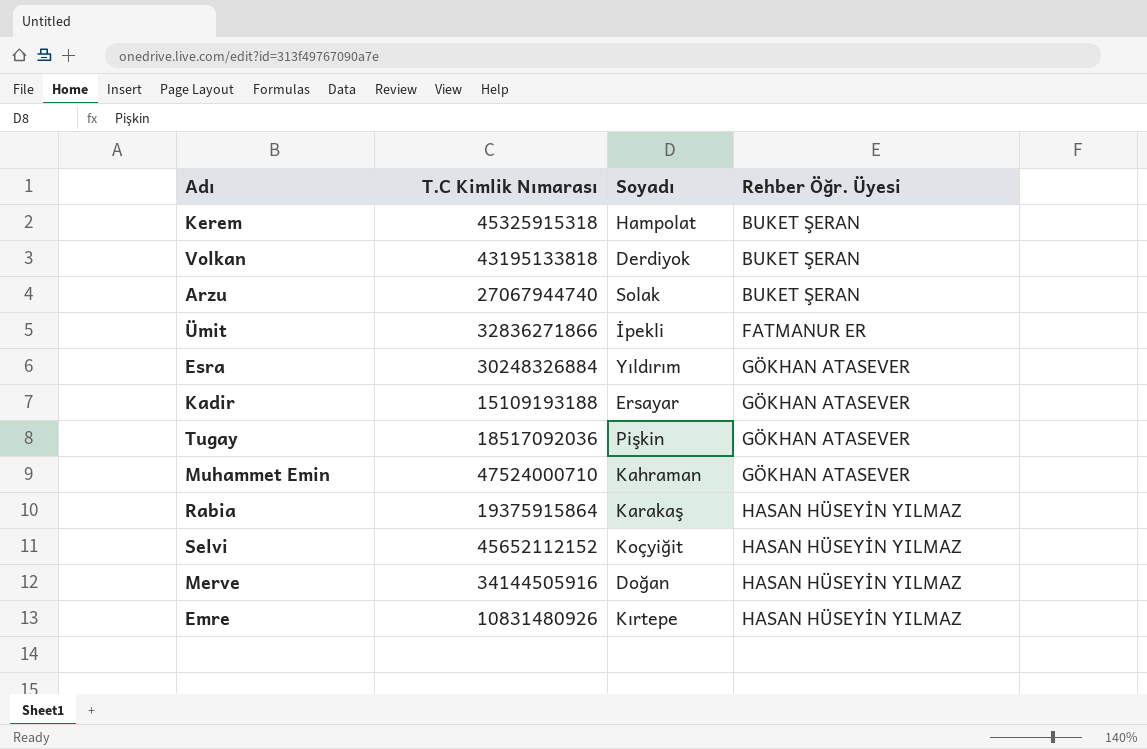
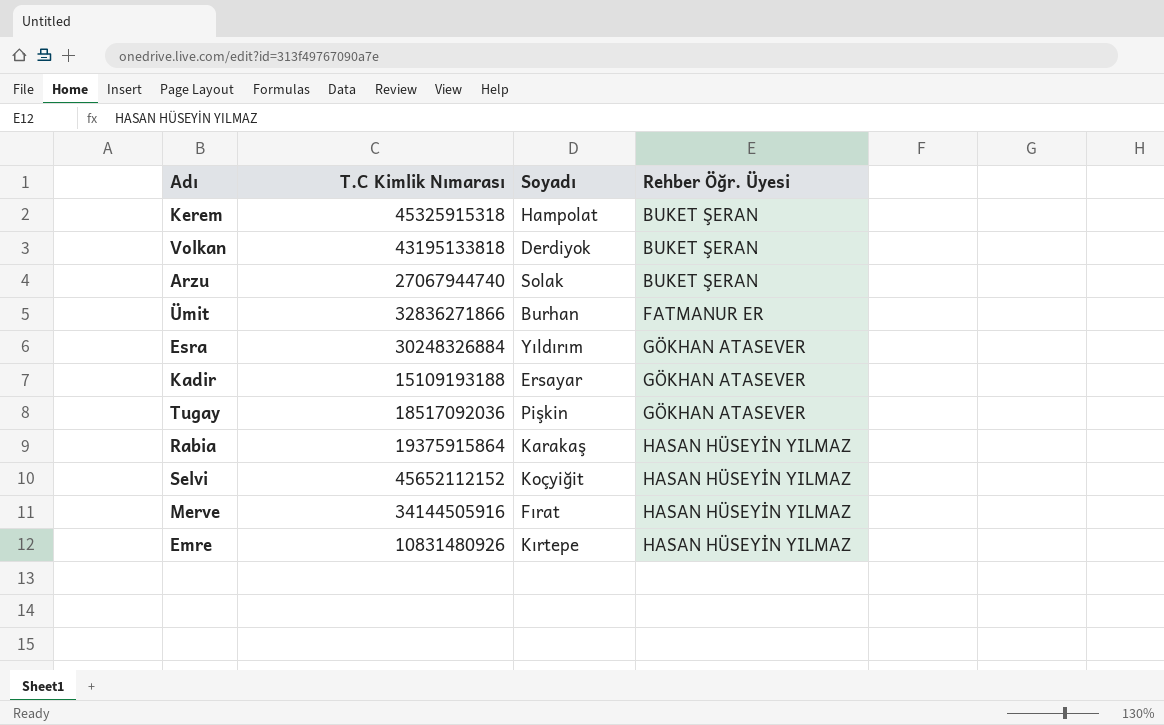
row Muhammet Emin: 47524000710 | Kahraman | GÖKHAN ATASEVER -> none
Ümit | Soyadı: İpekli -> Burhan
Merve | Soyadı: Doğan -> Fırat

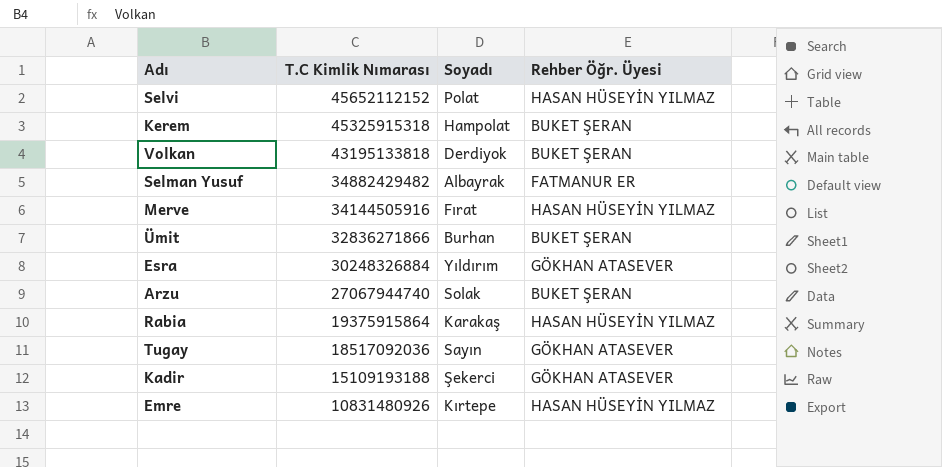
row order: Rehber Öğr. Üyesi ascending -> T.C Kimlik Nımarası descending
Selvi | Soyadı: Koçyiğit -> Polat
row Selman Yusuf: none -> 34882429482 | Albayrak | FATMANUR ER
Ümit | Rehber Öğr. Üyesi: FATMANUR ER -> BUKET ŞERAN
Tugay | Soyadı: Pişkin -> Sayın
Kadir | Soyadı: Ersayar -> Şekerci

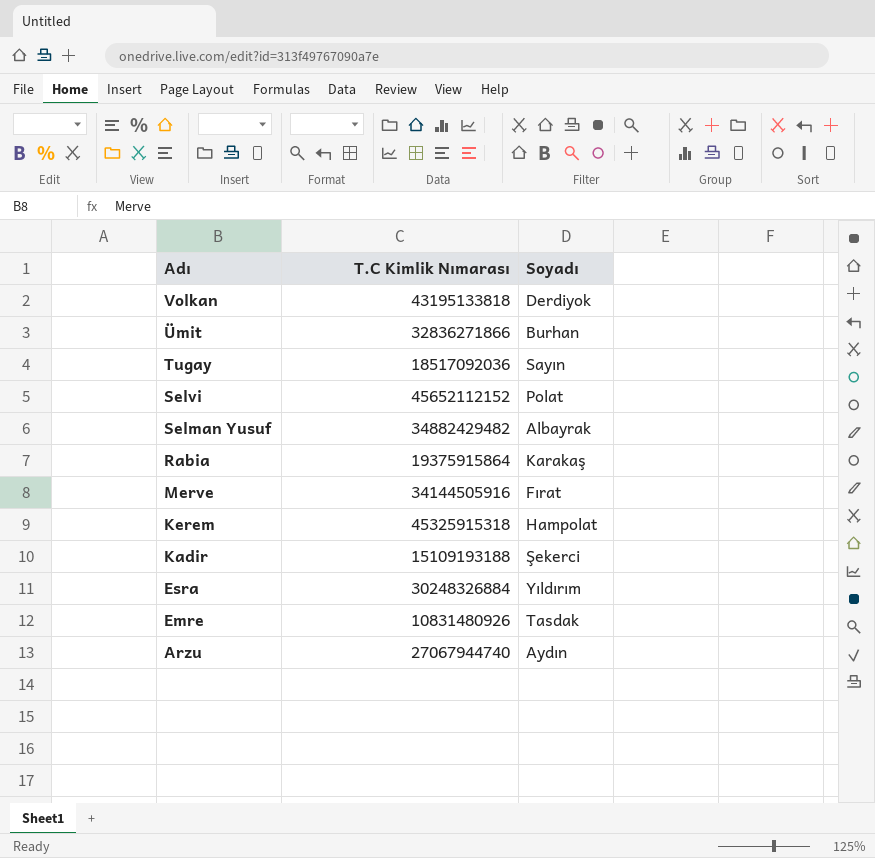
row order: T.C Kimlik Nımarası descending -> Adı descending
column Rehber Öğr. Üyesi | position: 4 -> none
Emre | Soyadı: Kırtepe -> Tasdak
Arzu | Soyadı: Solak -> Aydın

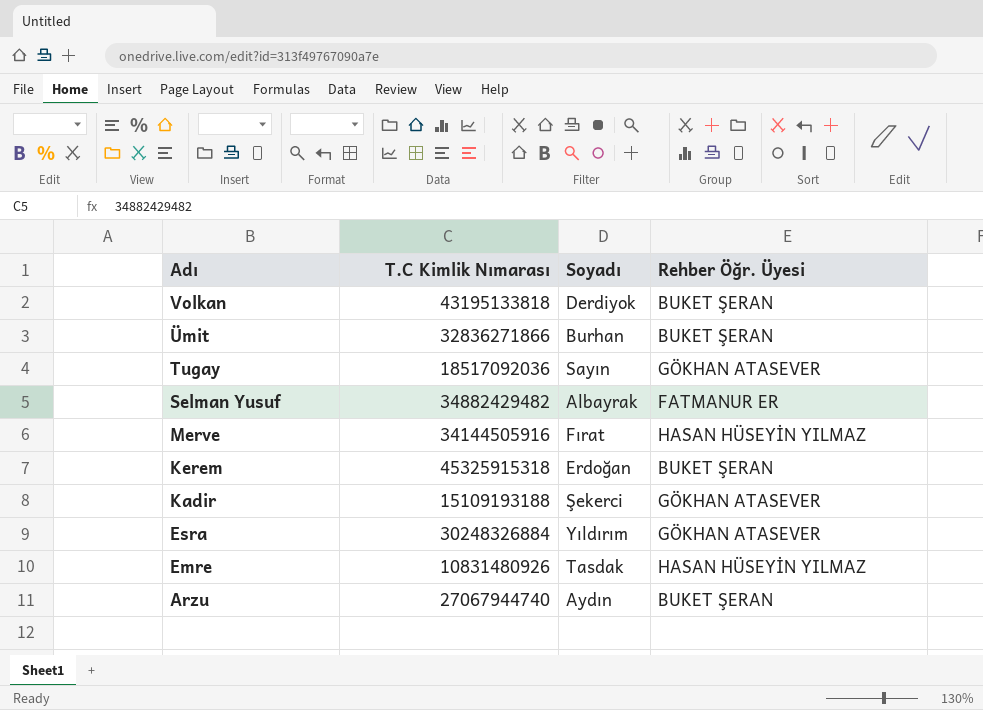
column Rehber Öğr. Üyesi | position: none -> 4
row Selvi: 45652112152 | Polat -> none
row Rabia: 19375915864 | Karakaş -> none
Kerem | Soyadı: Hampolat -> Erdoğan

